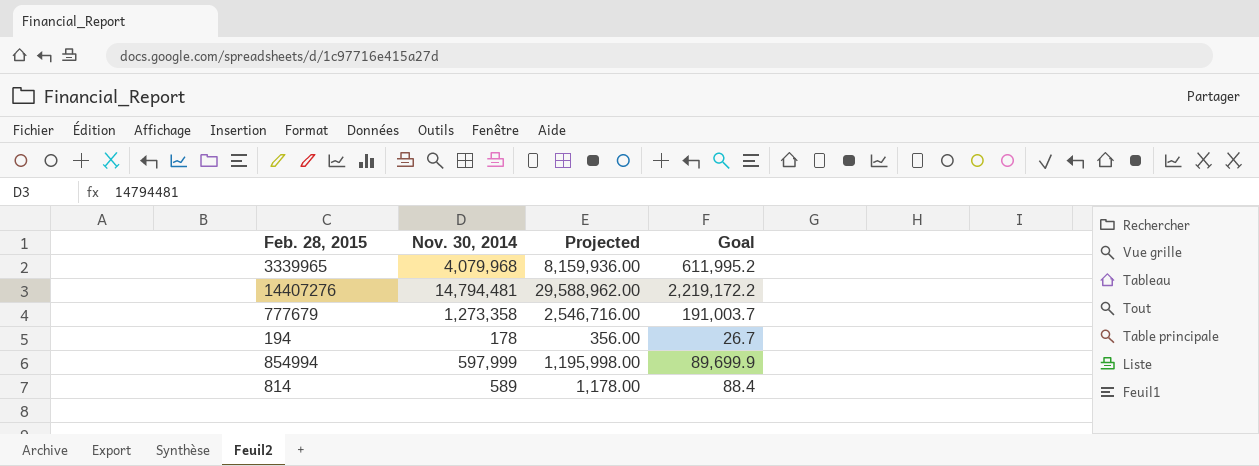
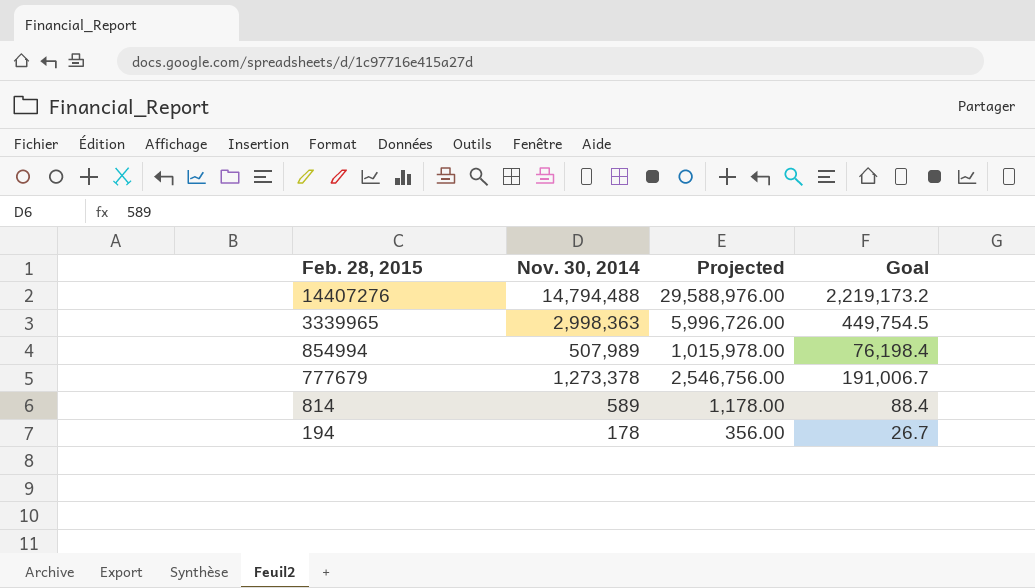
row order: none -> Feb. 28, 2015 descending
14407276 | Nov. 30, 2014: 14,794,481 -> 14,794,488
14407276 | Projected: 29,588,962.00 -> 29,588,976.00
14407276 | Goal: 2,219,172.2 -> 2,219,173.2
3339965 | Nov. 30, 2014: 4,079,968 -> 2,998,363
3339965 | Projected: 8,159,936.00 -> 5,996,726.00
3339965 | Goal: 611,995.2 -> 449,754.5
854994 | Nov. 30, 2014: 597,999 -> 507,989
854994 | Projected: 1,195,998.00 -> 1,015,978.00
854994 | Goal: 89,699.9 -> 76,198.4
777679 | Nov. 30, 2014: 1,273,358 -> 1,273,378
777679 | Projected: 2,546,716.00 -> 2,546,756.00
777679 | Goal: 191,003.7 -> 191,006.7

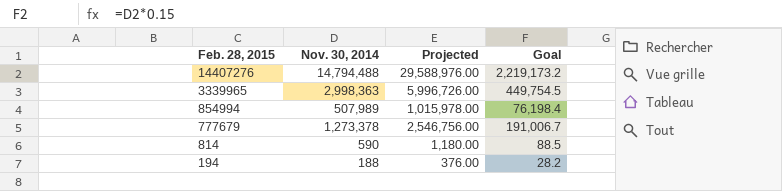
814 | Nov. 30, 2014: 589 -> 590
814 | Projected: 1,178.00 -> 1,180.00
814 | Goal: 88.4 -> 88.5
194 | Nov. 30, 2014: 178 -> 188
194 | Projected: 356.00 -> 376.00
194 | Goal: 26.7 -> 28.2

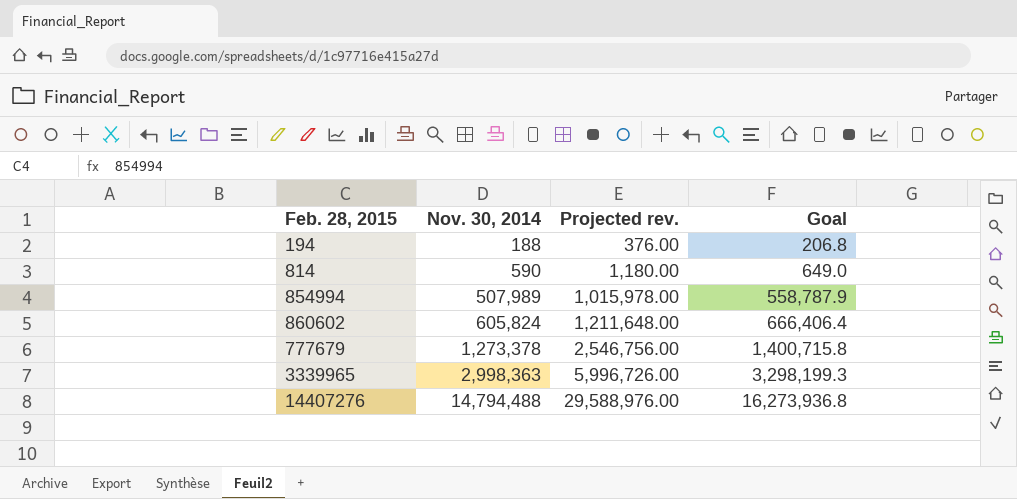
row order: Feb. 28, 2015 descending -> Nov. 30, 2014 ascending
column name: Projected -> Projected rev.
column Goal | formula: [Nov. 30, 2014] * 0.15 -> [Nov. 30, 2014] * 1.1
row 860602: none -> 605,824 | 1,211,648.00 | 666,406.4

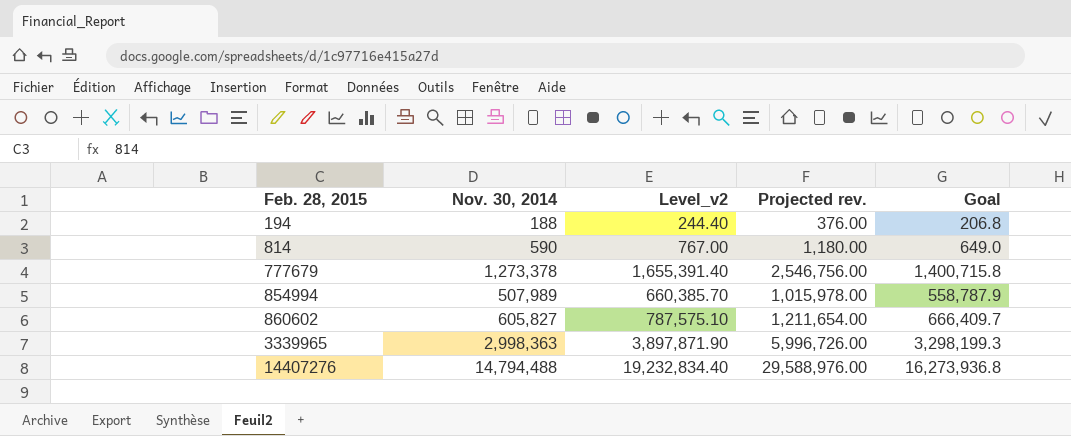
row order: Nov. 30, 2014 ascending -> Feb. 28, 2015 ascending
column Level_v2 | formula: none -> [Nov. 30, 2014] * 1.3
860602 | Nov. 30, 2014: 605,824 -> 605,827
860602 | Projected rev.: 1,211,648.00 -> 1,211,654.00
860602 | Goal: 666,406.4 -> 666,409.7

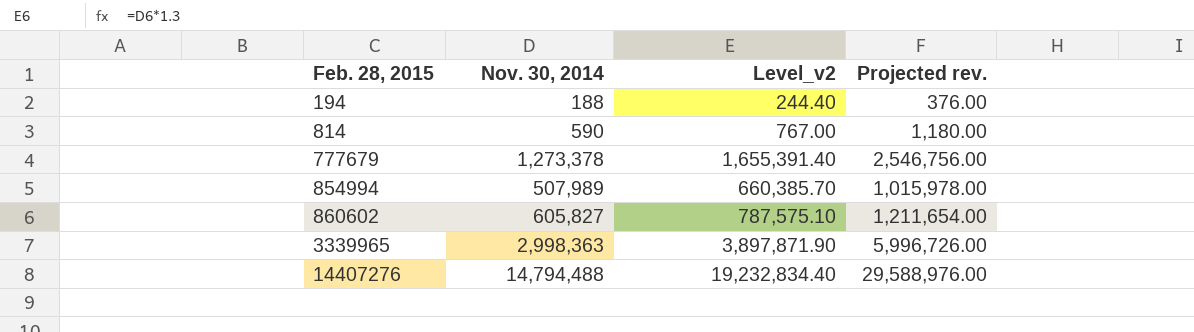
column Goal | formula: [Nov. 30, 2014] * 1.1 -> none

